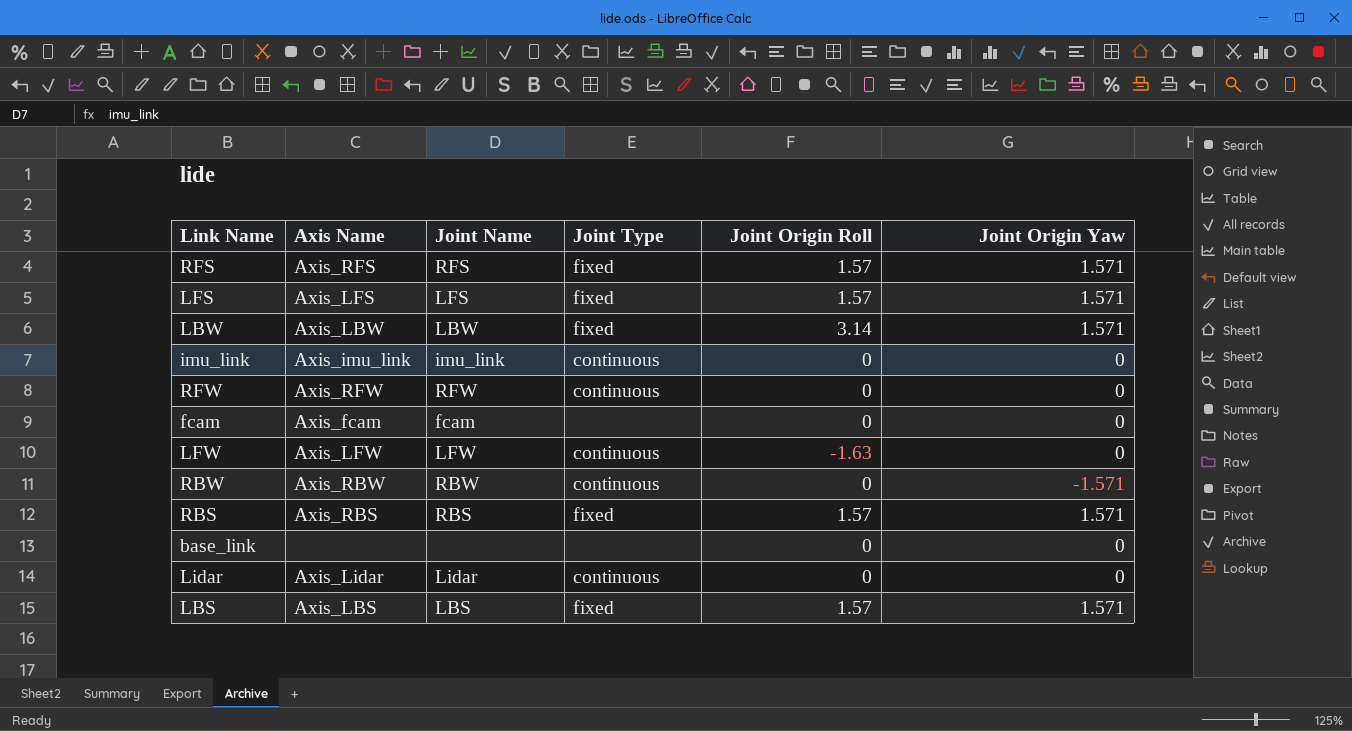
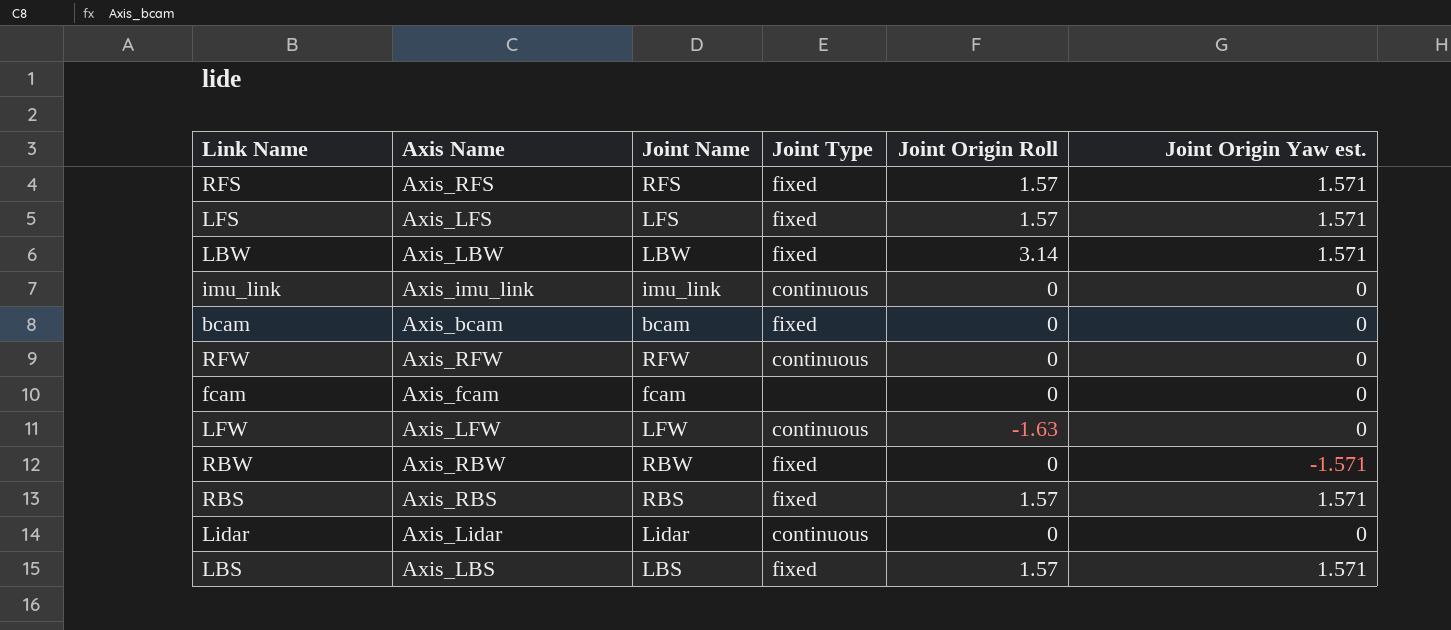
column name: Joint Origin Yaw -> Joint Origin Yaw est.
row base_link: none | none | none | 0 | 0 -> none
row bcam: none -> Axis_bcam | bcam | fixed | 0 | 0
RBW | Joint Type: continuous -> fixed

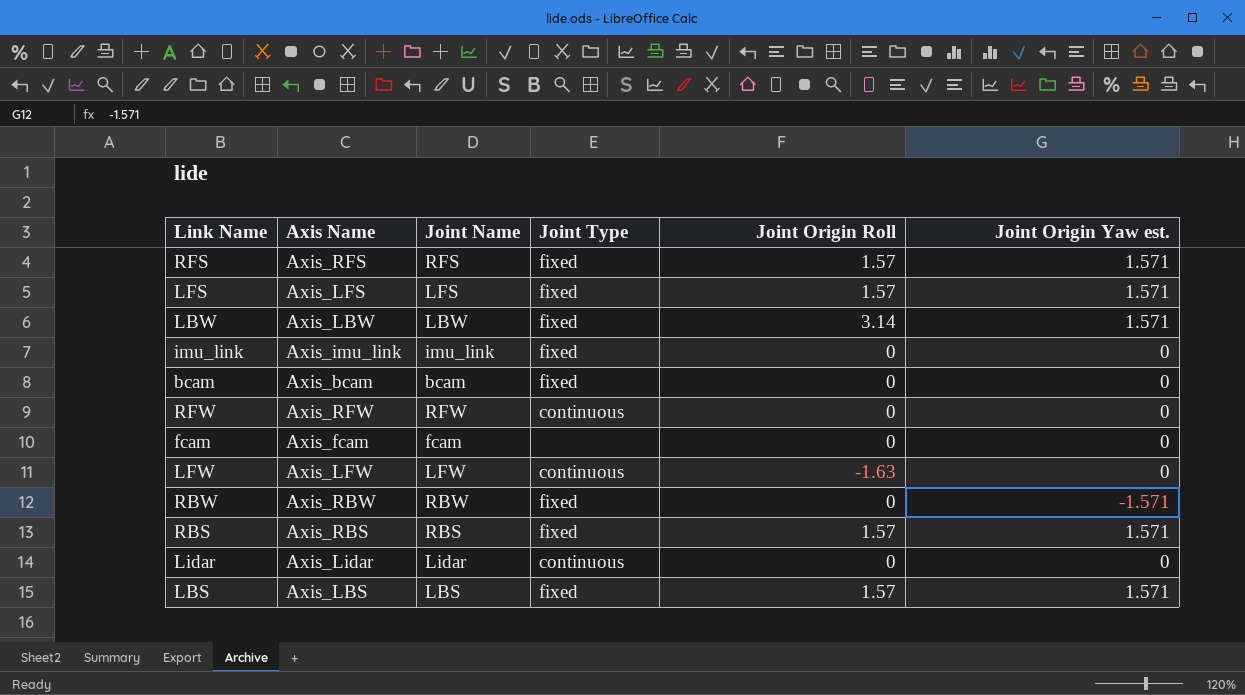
imu_link | Joint Type: continuous -> fixed

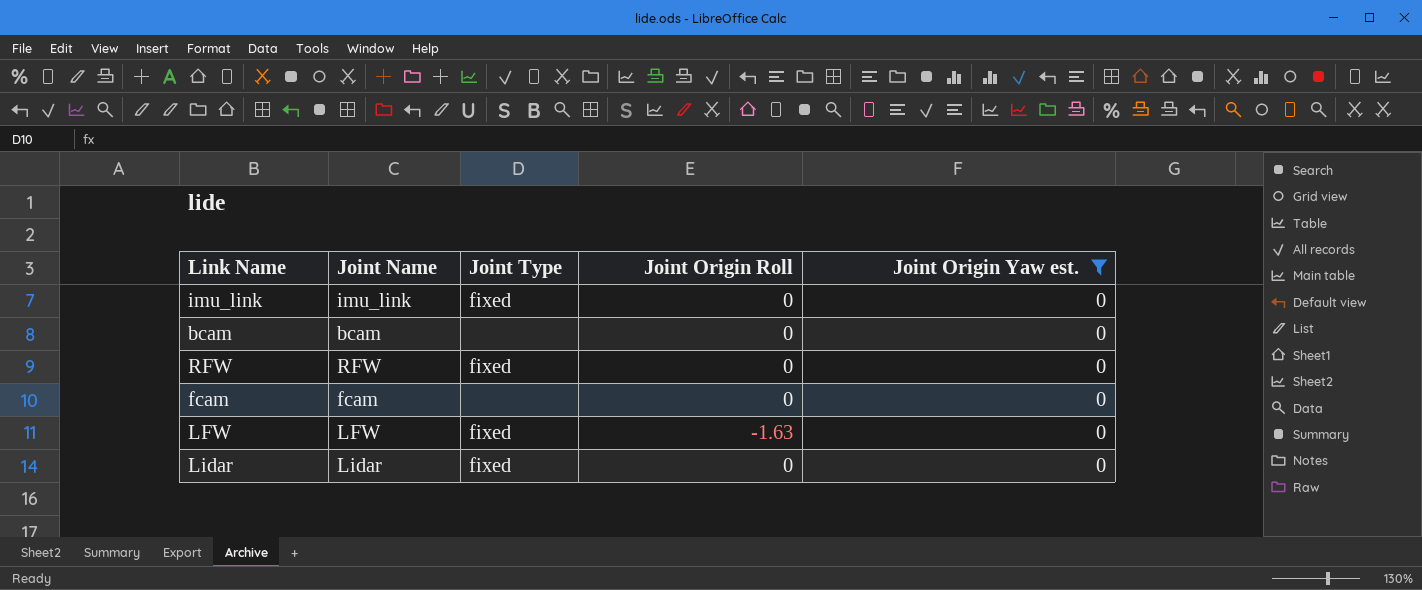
filter: none -> Joint Origin Yaw est. = 0
column Axis Name | position: 2 -> none
bcam | Joint Type: fixed -> none
RFW | Joint Type: continuous -> fixed
LFW | Joint Type: continuous -> fixed
Lidar | Joint Type: continuous -> fixed

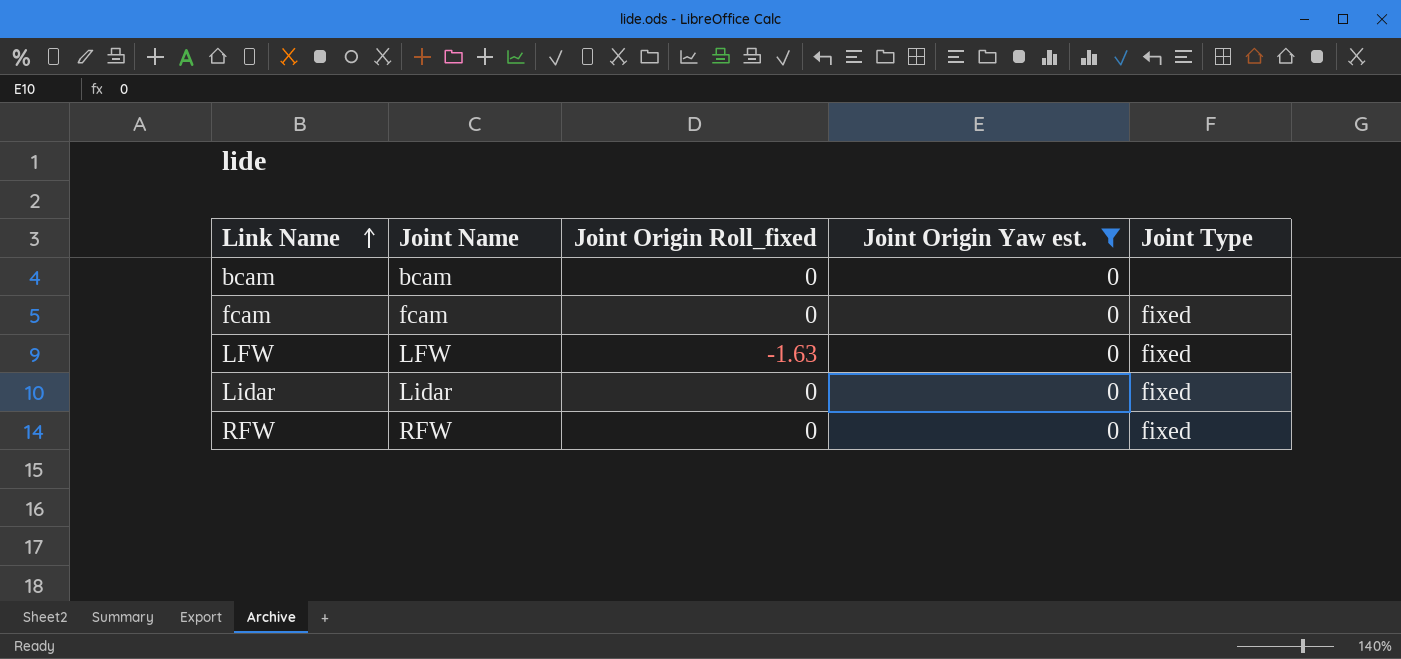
row order: none -> Link Name ascending
column name: Joint Origin Roll -> Joint Origin Roll_fixed
column Joint Type | position: 3 -> 5
row imu_link: imu_link | fixed | 0 | 0 -> none
fcam | Joint Type: none -> fixed

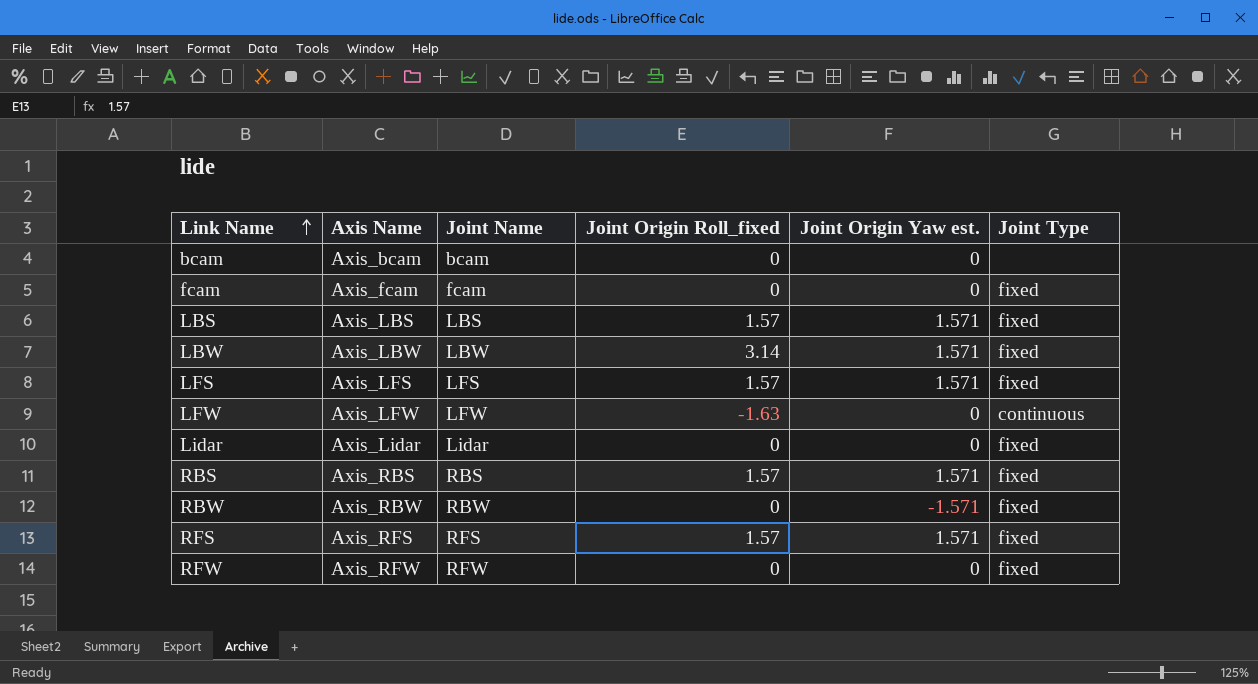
filter: Joint Origin Yaw est. = 0 -> none
column Axis Name | position: none -> 2
LFW | Joint Type: fixed -> continuous

